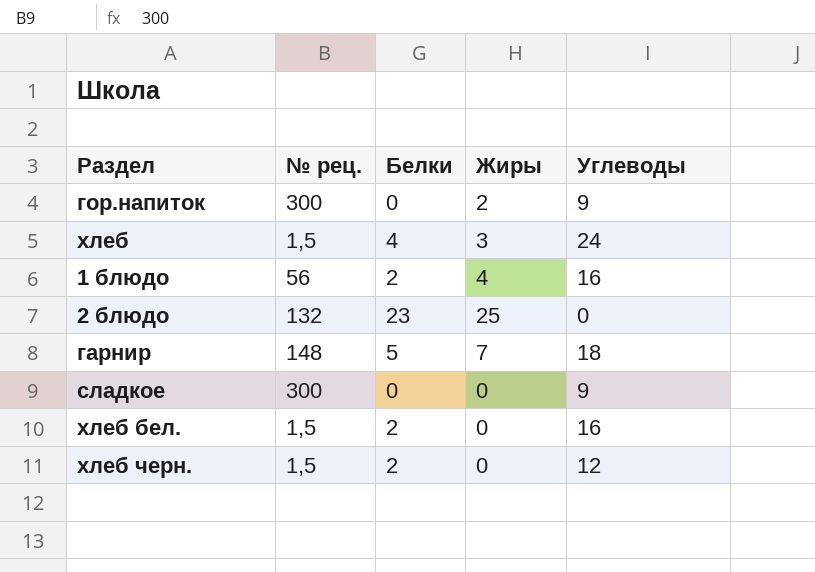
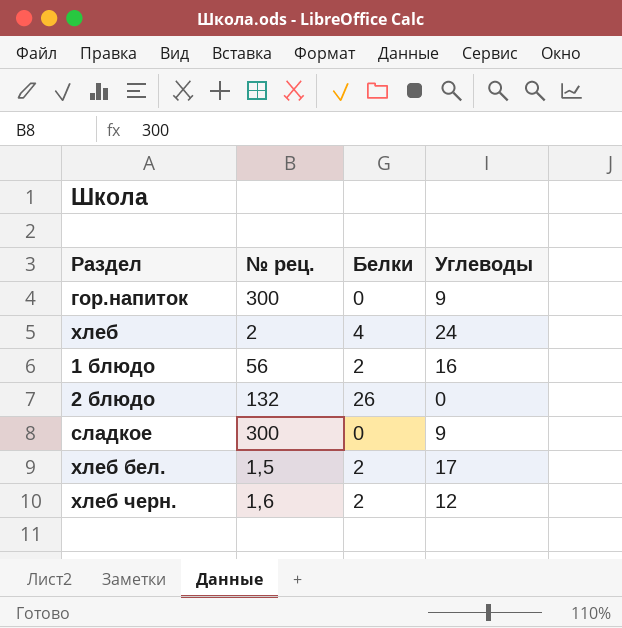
column Жиры | position: 4 -> none
row гарнир: 148 | 5 | 7 | 18 -> none
хлеб | № рец.: 1,5 -> 2
2 блюдо | Белки: 23 -> 26
хлеб бел. | Углеводы: 16 -> 17
хлеб черн. | № рец.: 1,5 -> 1,6

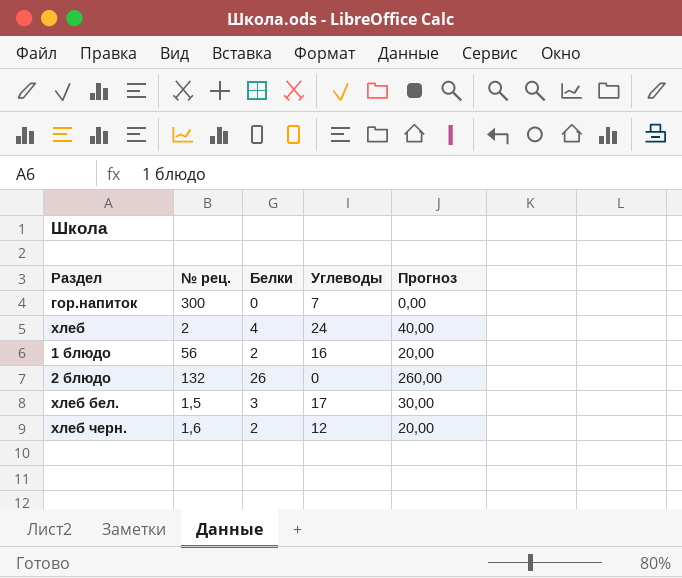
column Прогноз | formula: none -> [Белки] * 10
row сладкое: 300 | 0 | 9 -> none
гор.напиток | Углеводы: 9 -> 7
хлеб бел. | Белки: 2 -> 3

